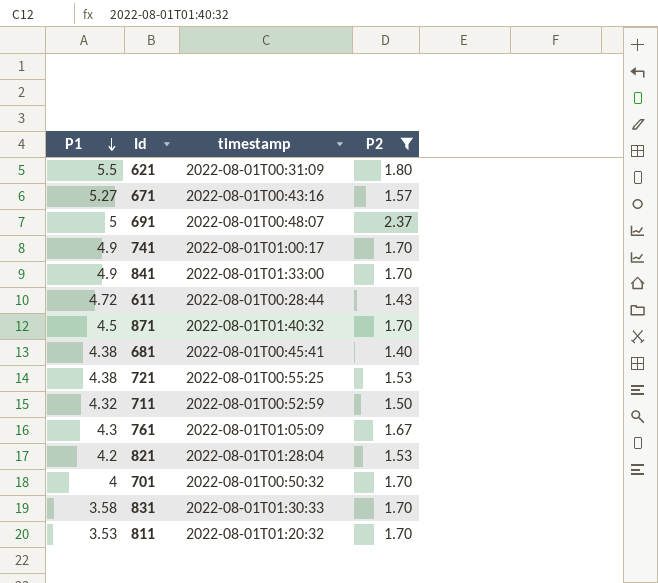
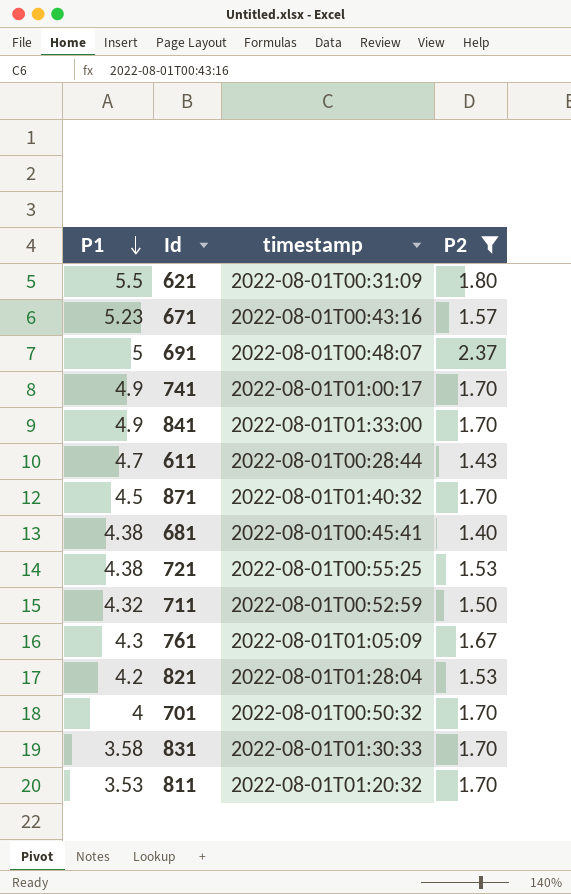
671 | P1: 5.27 -> 5.23
611 | P1: 4.72 -> 4.7

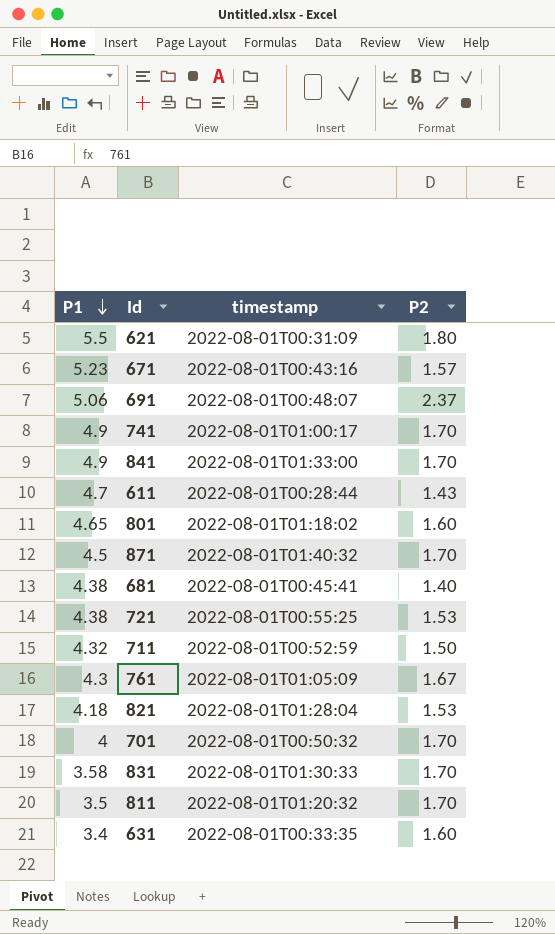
filter: P2 != 1.60 -> none
691 | P1: 5 -> 5.06
821 | P1: 4.2 -> 4.18
811 | P1: 3.53 -> 3.5

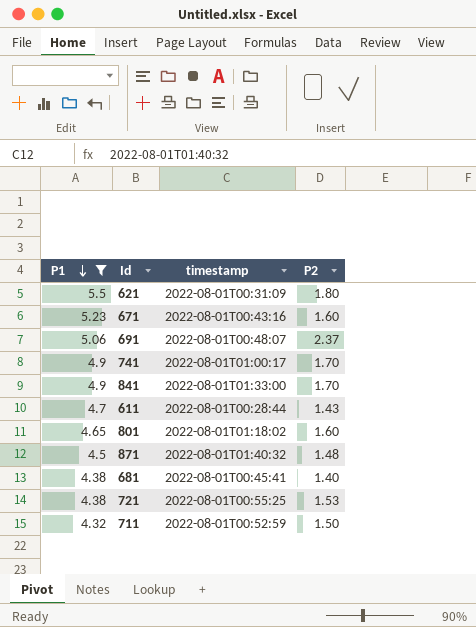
filter: none -> P1 >= 4.32
671 | P2: 1.57 -> 1.60
871 | P2: 1.70 -> 1.48

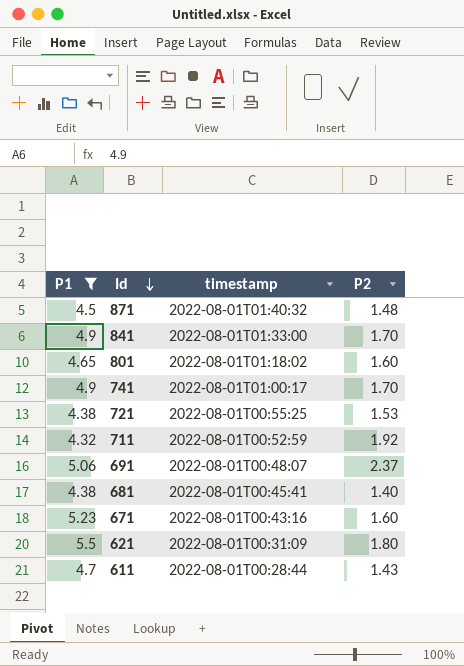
row order: P1 descending -> Id descending
711 | P2: 1.50 -> 1.92

